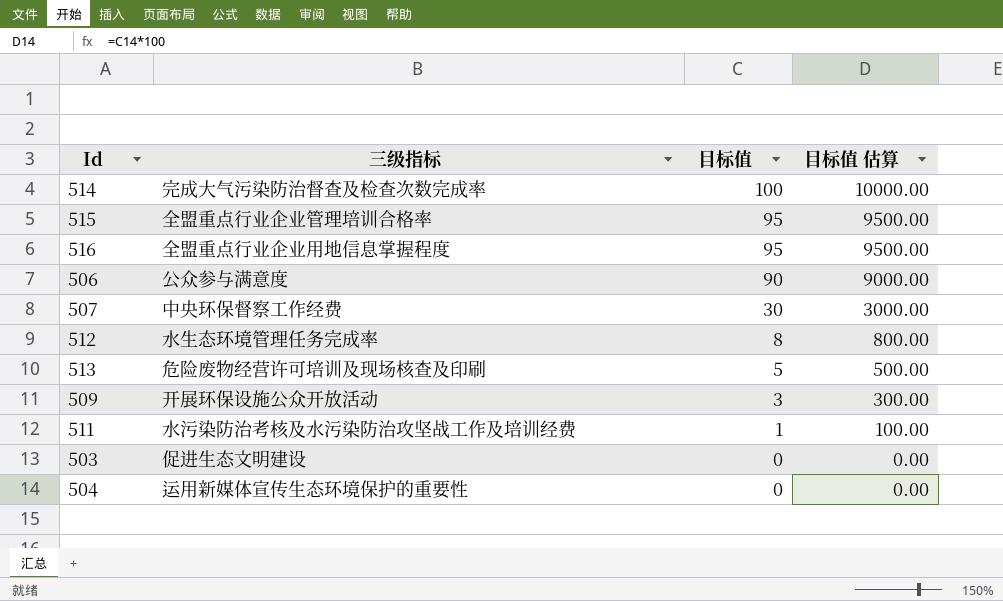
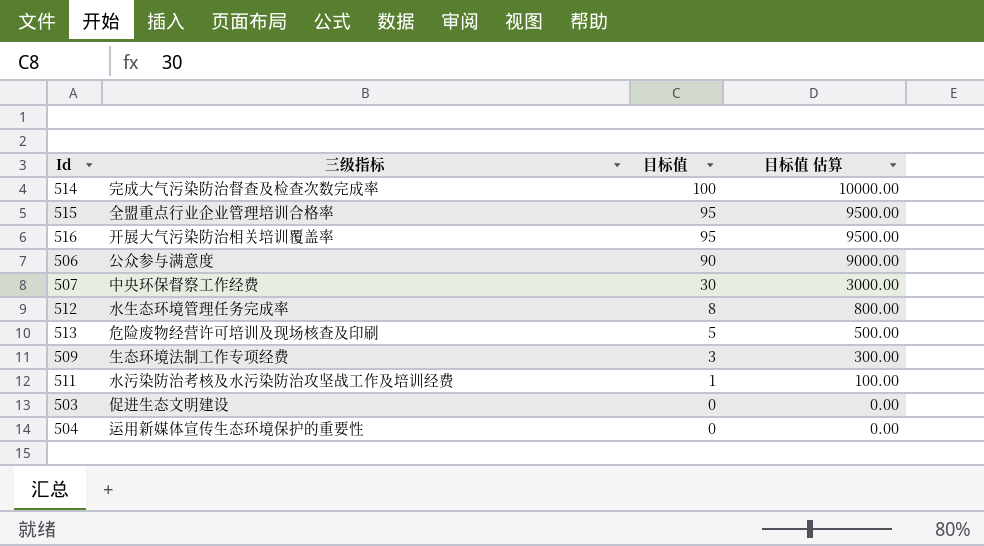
516 | 三级指标: 全盟重点行业企业用地信息掌握程度 -> 开展大气污染防治相关培训覆盖率
509 | 三级指标: 开展环保设施公众开放活动 -> 生态环境法制工作专项经费

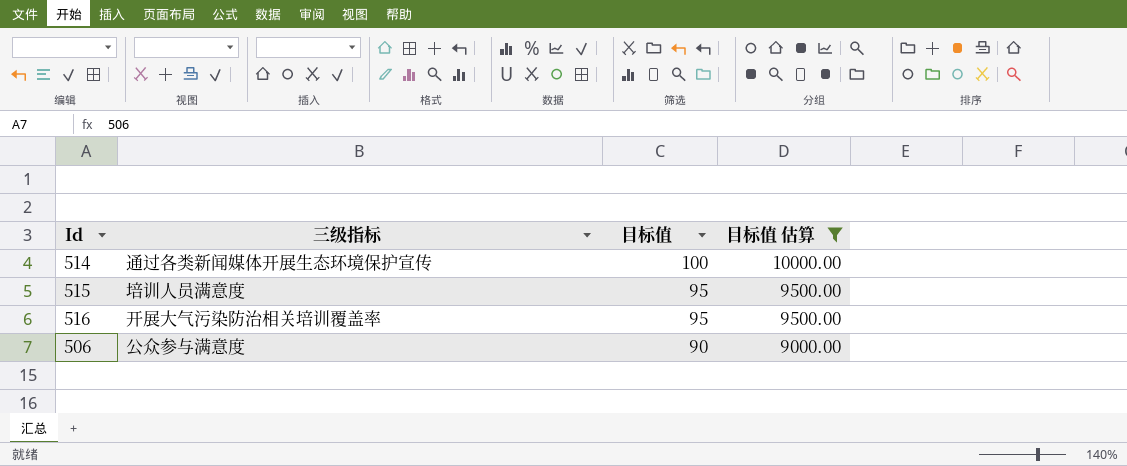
filter: none -> 目标值 估算 >= 9000.00
514 | 三级指标: 完成大气污染防治督查及检查次数完成率 -> 通过各类新闻媒体开展生态环境保护宣传
515 | 三级指标: 全盟重点行业企业管理培训合格率 -> 培训人员满意度

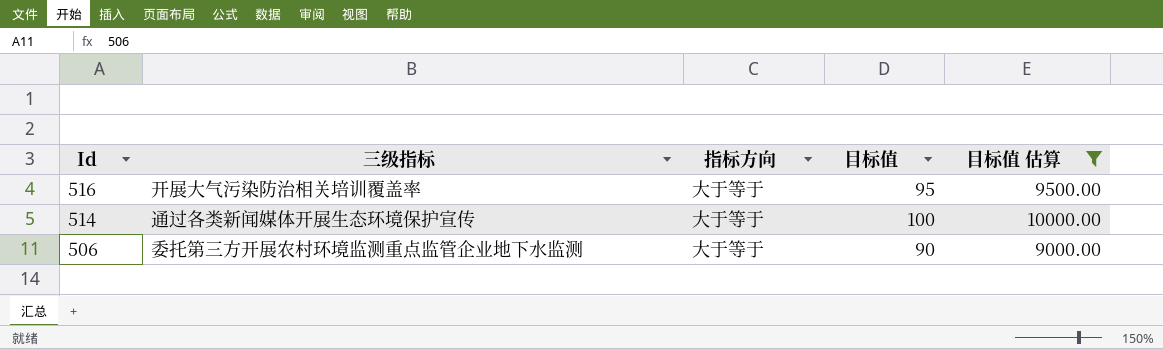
row order: 目标值 descending -> Id descending
column 指标方向 | position: none -> 3
row 515: 培训人员满意度 | 95 | 9500.00 -> none
506 | 三级指标: 公众参与满意度 -> 委托第三方开展农村环境监测重点监管企业地下水监测

